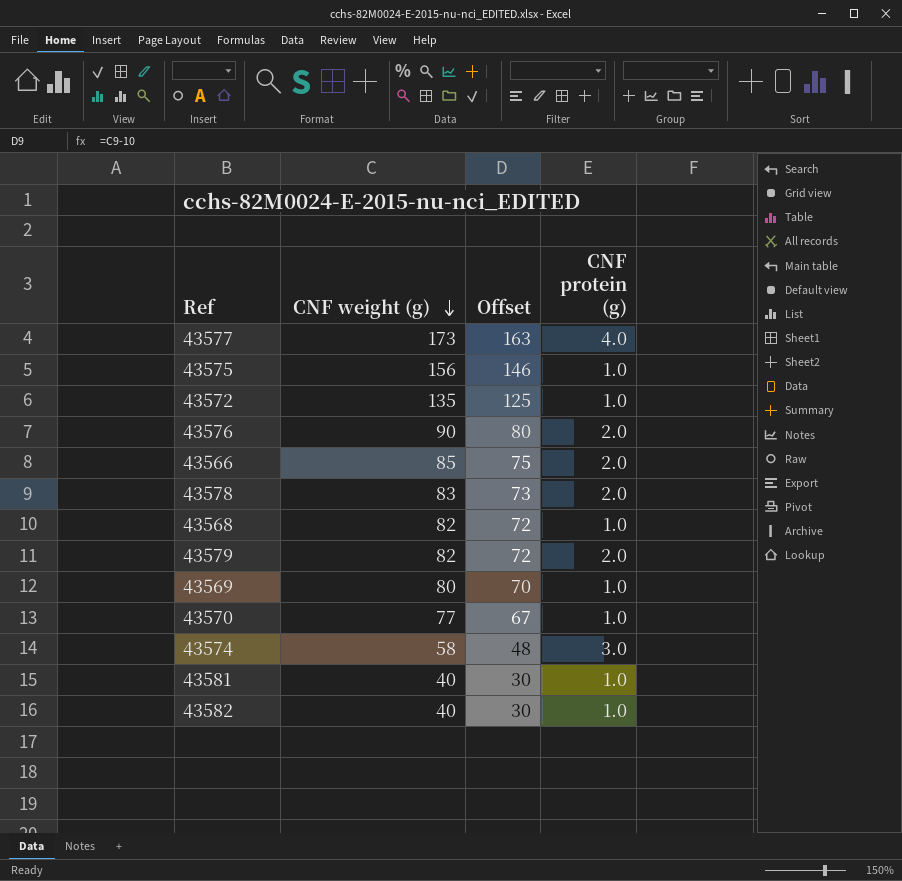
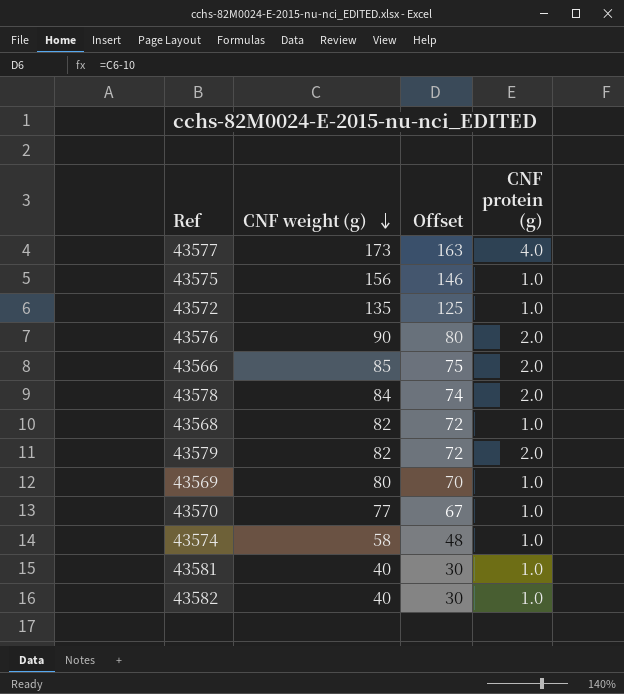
43578 | CNF weight (g): 83 -> 84
43578 | Offset: 73 -> 74
43574 | CNF protein (g): 3.0 -> 1.0

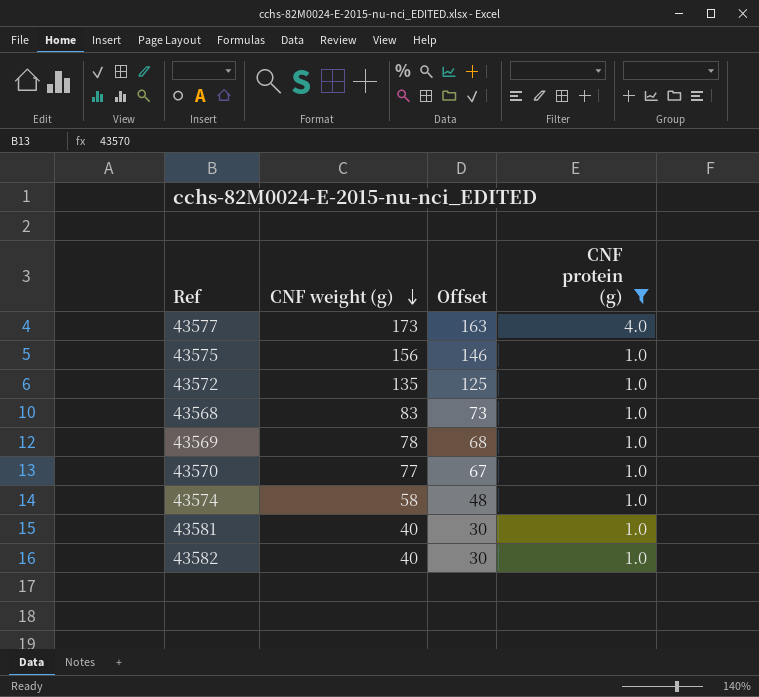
filter: none -> CNF protein (g) != 2.0
43568 | CNF weight (g): 82 -> 83
43568 | Offset: 72 -> 73
43569 | CNF weight (g): 80 -> 78
43569 | Offset: 70 -> 68

